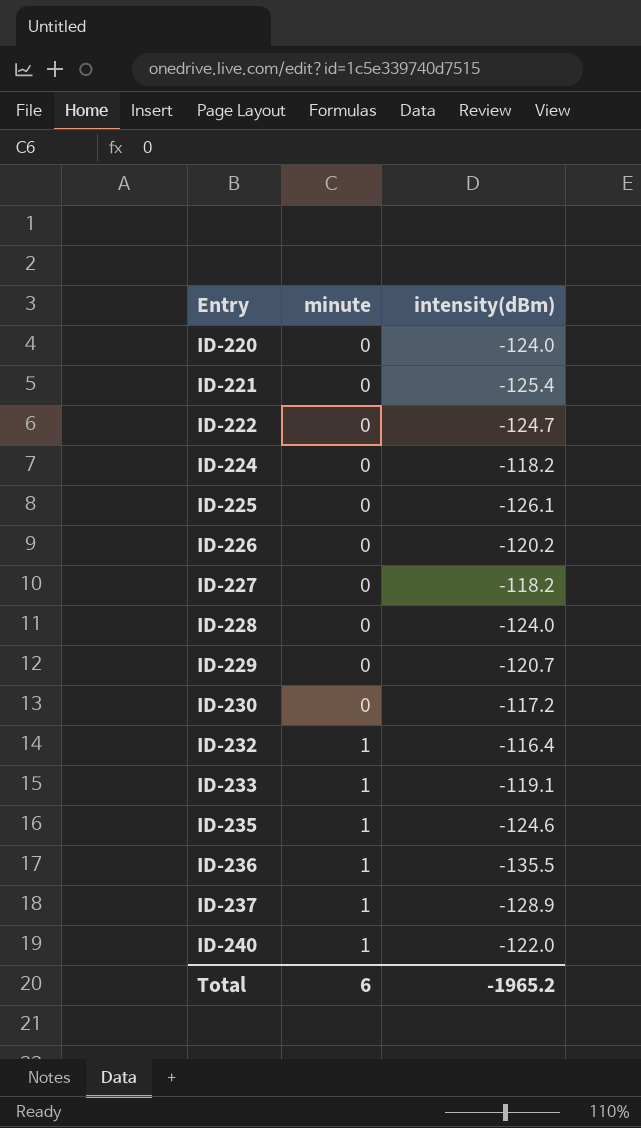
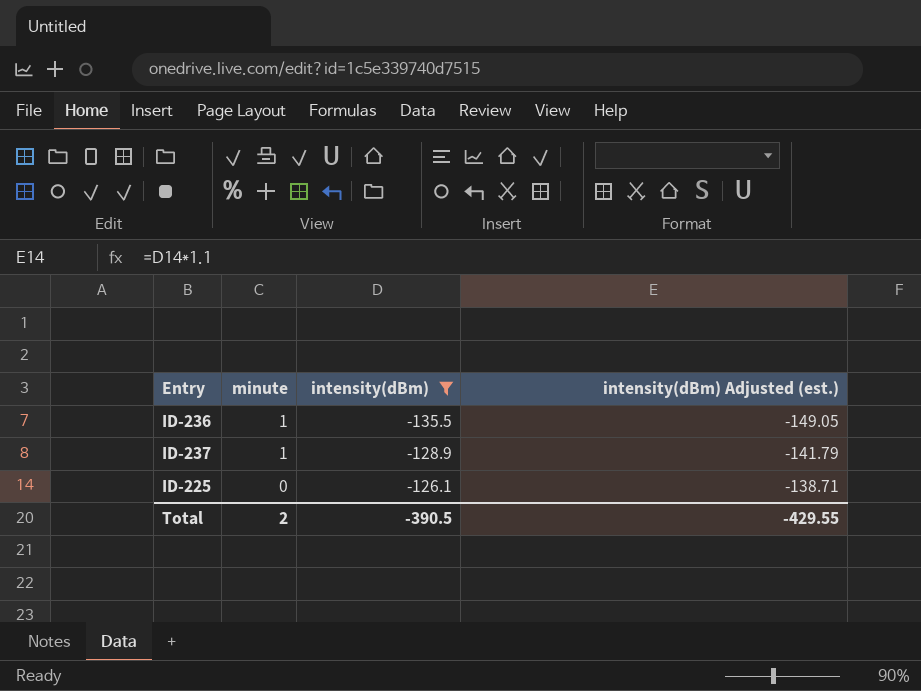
filter: none -> intensity(dBm) <= -126.1
row order: Entry ascending -> minute descending
column intensity(dBm) Adjusted (est.) | formula: none -> [intensity(dBm)] * 1.1
Total | minute: 6 -> 2
Total | intensity(dBm): -1965.2 -> -390.5

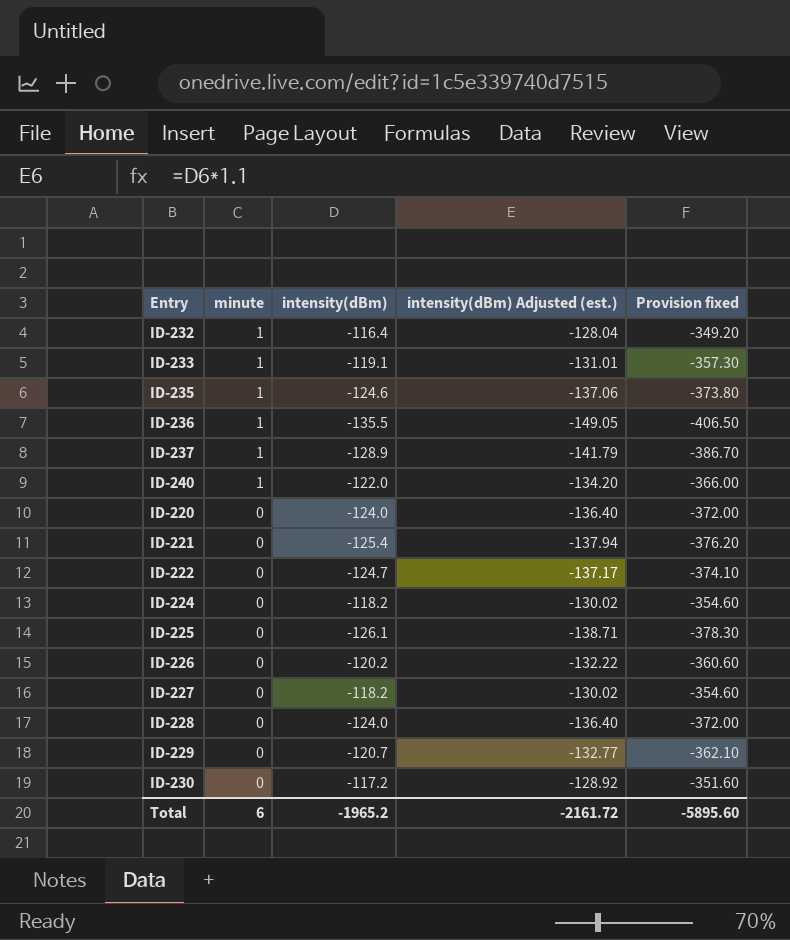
filter: intensity(dBm) <= -126.1 -> none
column Provision fixed | formula: none -> [intensity(dBm)] * 3
Total | minute: 2 -> 6
Total | intensity(dBm): -390.5 -> -1965.2
Total | intensity(dBm) Adjusted (est.): -429.55 -> -2161.72

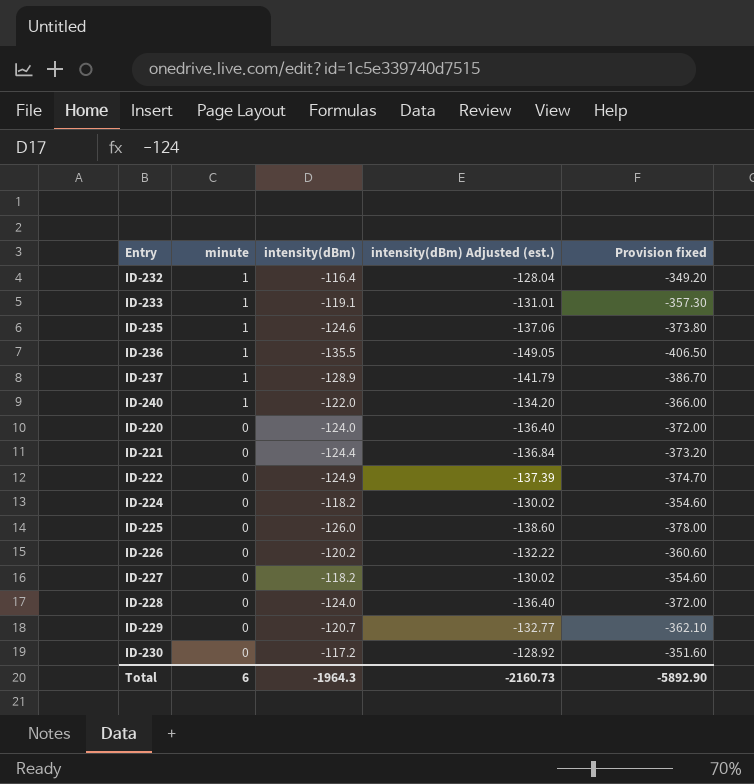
ID-221 | intensity(dBm): -125.4 -> -124.4
ID-221 | intensity(dBm) Adjusted (est.): -137.94 -> -136.84
ID-221 | Provision fixed: -376.20 -> -373.20
ID-222 | intensity(dBm): -124.7 -> -124.9
ID-222 | intensity(dBm) Adjusted (est.): -137.17 -> -137.39
ID-222 | Provision fixed: -374.10 -> -374.70
ID-225 | intensity(dBm): -126.1 -> -126.0
ID-225 | intensity(dBm) Adjusted (est.): -138.71 -> -138.60
ID-225 | Provision fixed: -378.30 -> -378.00
Total | intensity(dBm): -1965.2 -> -1964.3
Total | intensity(dBm) Adjusted (est.): -2161.72 -> -2160.73
Total | Provision fixed: -5895.60 -> -5892.90

